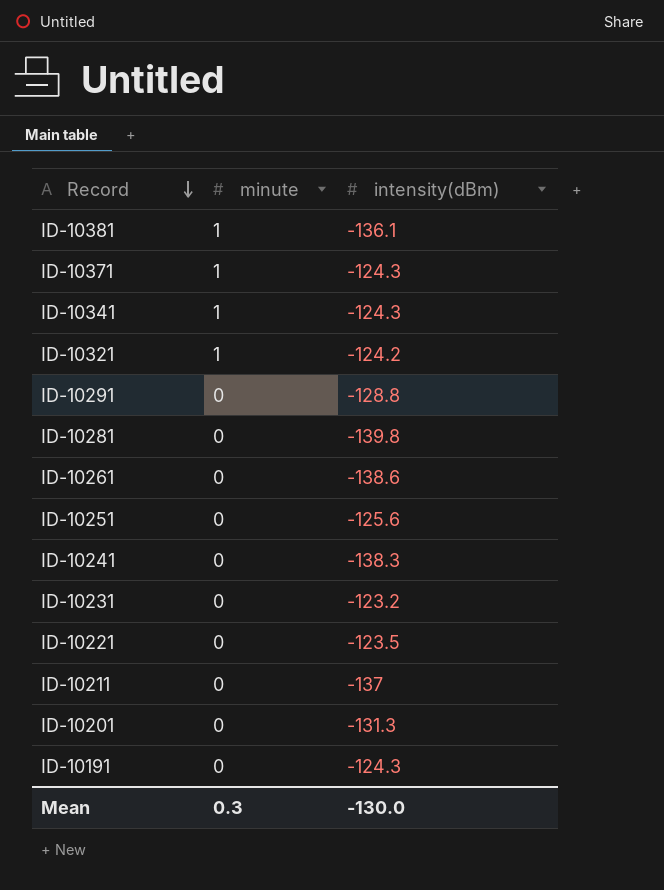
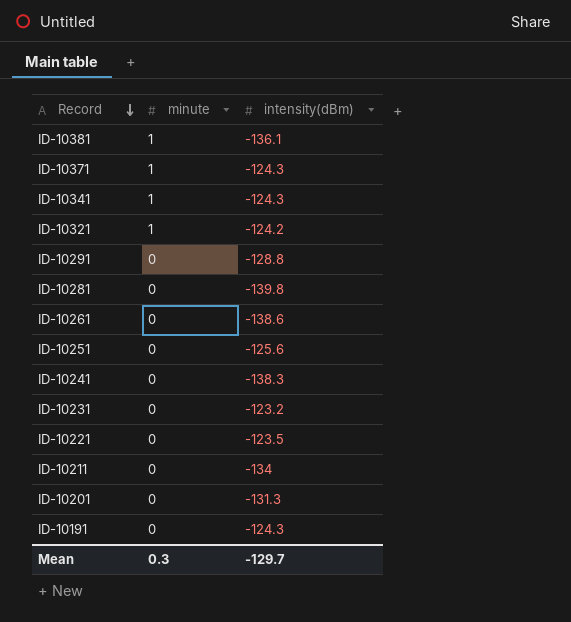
ID-10211 | intensity(dBm): -137 -> -134
Mean | intensity(dBm): -130.0 -> -129.7

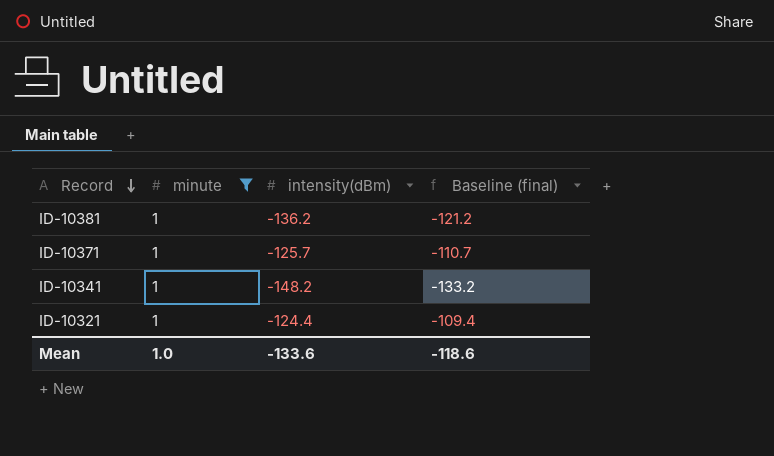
filter: none -> minute = 1
column Baseline (final) | formula: none -> [intensity(dBm)] + 15
ID-10381 | intensity(dBm): -136.1 -> -136.2
ID-10371 | intensity(dBm): -124.3 -> -125.7
ID-10341 | intensity(dBm): -124.3 -> -148.2
ID-10321 | intensity(dBm): -124.2 -> -124.4
Mean | minute: 0.3 -> 1.0
Mean | intensity(dBm): -129.7 -> -133.6

